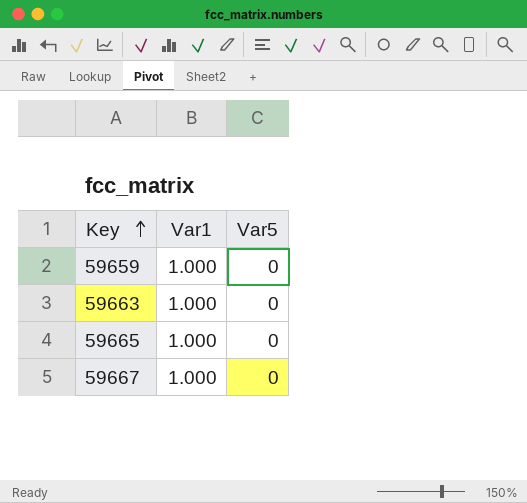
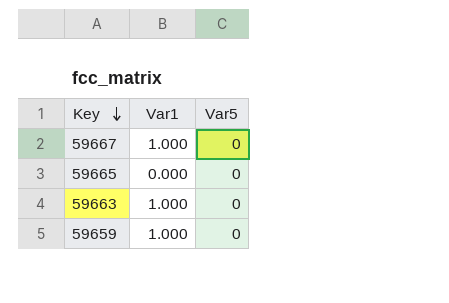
row order: Key ascending -> Key descending
59665 | Var1: 1.000 -> 0.000

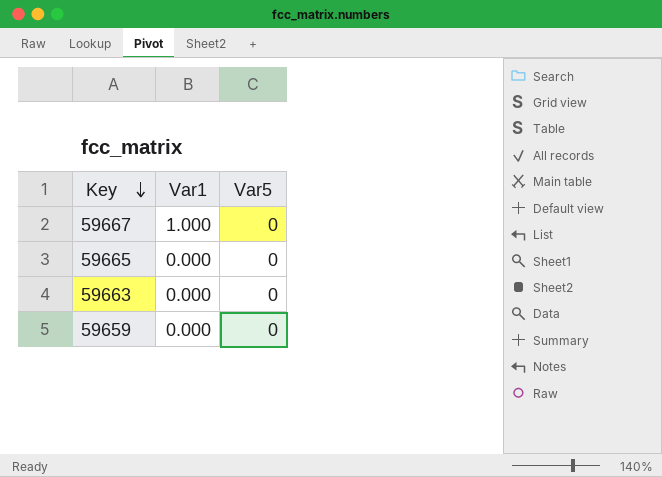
59663 | Var1: 1.000 -> 0.000
59659 | Var1: 1.000 -> 0.000

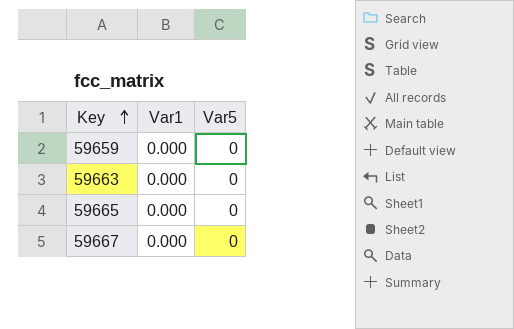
row order: Key descending -> Key ascending
59667 | Var1: 1.000 -> 0.000

